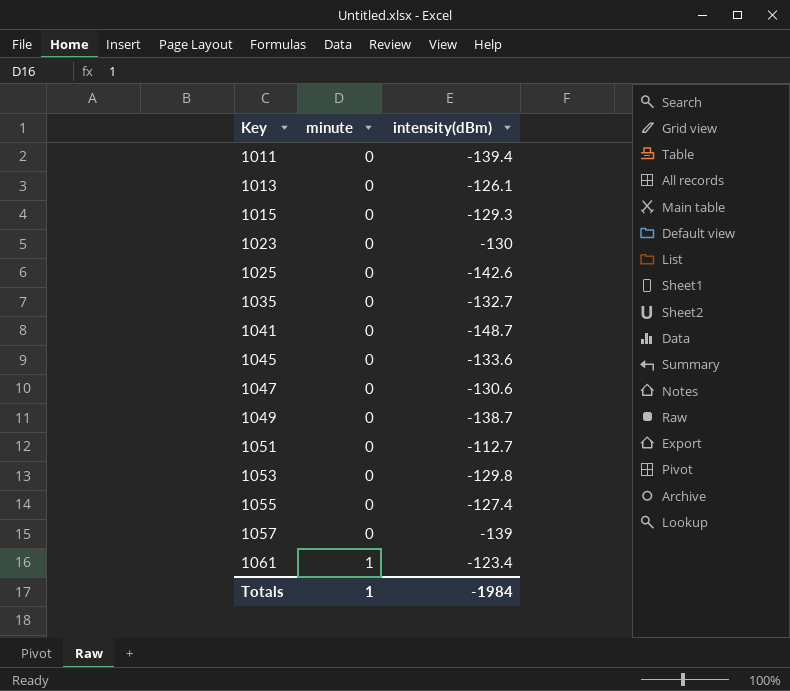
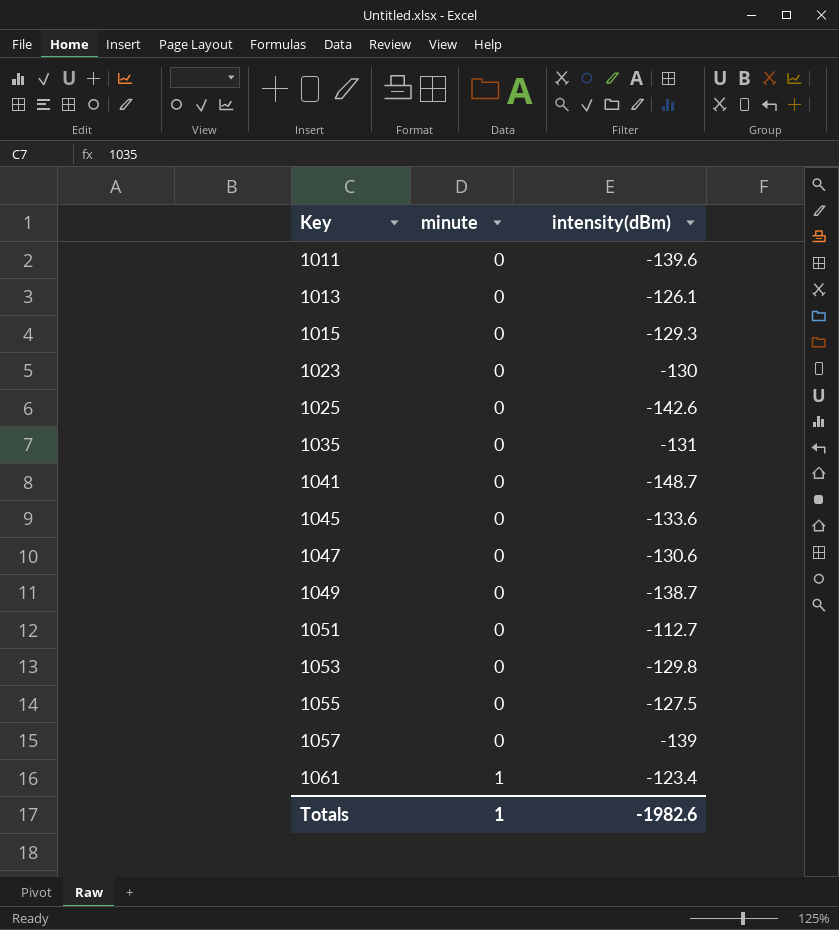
1011 | intensity(dBm): -139.4 -> -139.6
1035 | intensity(dBm): -132.7 -> -131
1055 | intensity(dBm): -127.4 -> -127.5
Totals | intensity(dBm): -1984 -> -1982.6

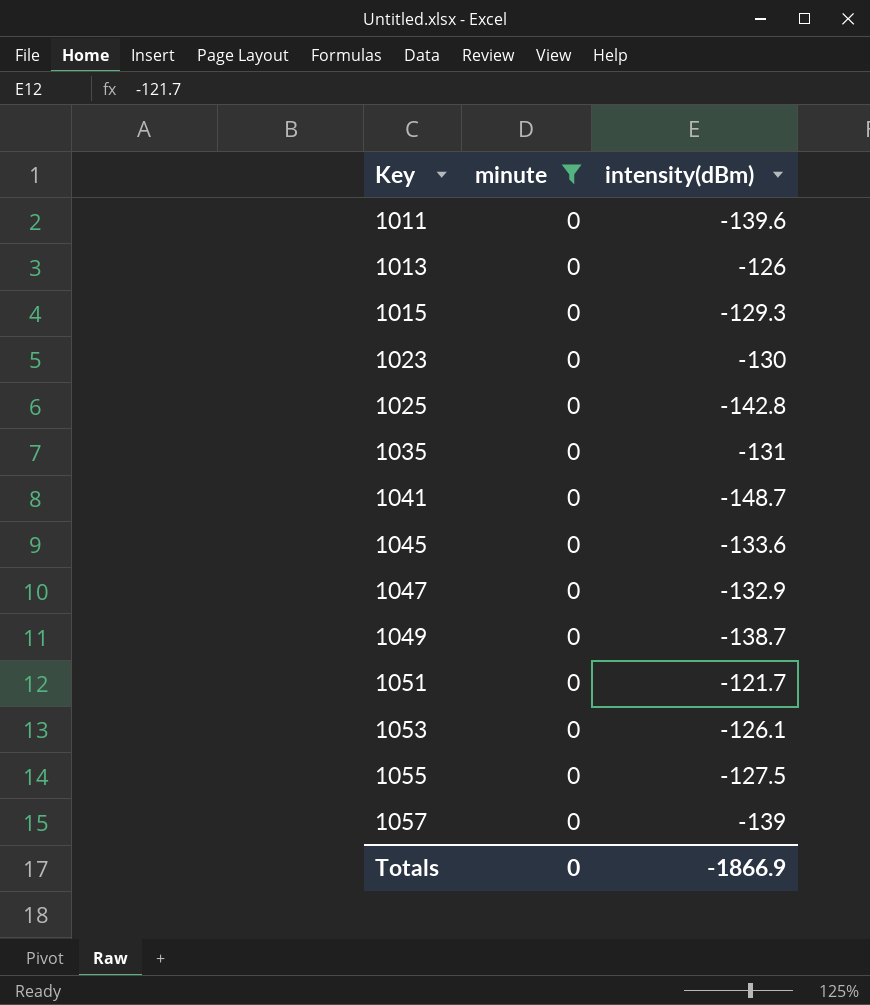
filter: none -> minute = 0
1013 | intensity(dBm): -126.1 -> -126
1025 | intensity(dBm): -142.6 -> -142.8
1047 | intensity(dBm): -130.6 -> -132.9
1051 | intensity(dBm): -112.7 -> -121.7
1053 | intensity(dBm): -129.8 -> -126.1
Totals | minute: 1 -> 0
Totals | intensity(dBm): -1982.6 -> -1866.9

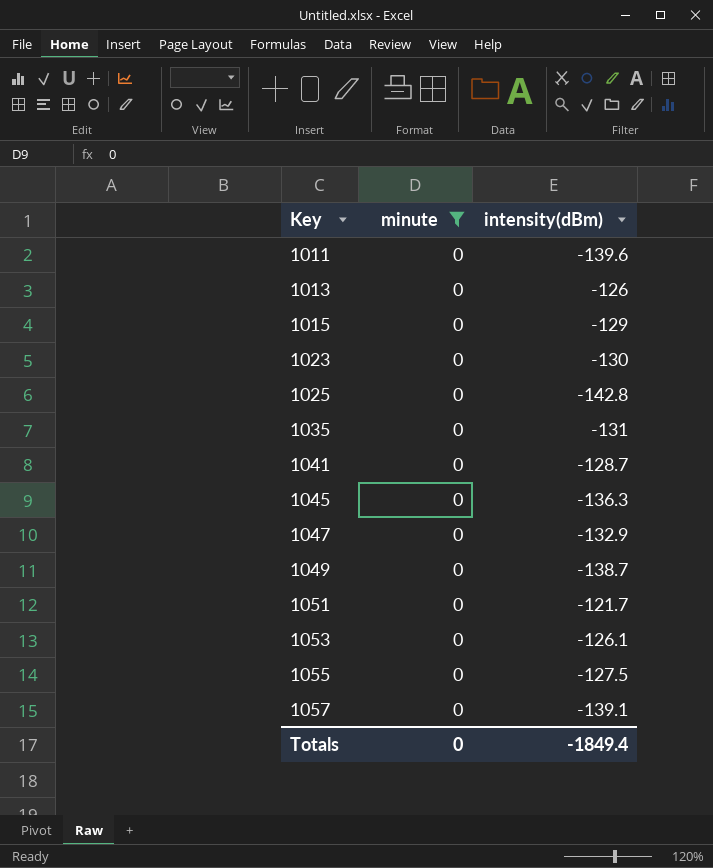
1015 | intensity(dBm): -129.3 -> -129
1041 | intensity(dBm): -148.7 -> -128.7
1045 | intensity(dBm): -133.6 -> -136.3
1057 | intensity(dBm): -139 -> -139.1
Totals | intensity(dBm): -1866.9 -> -1849.4

